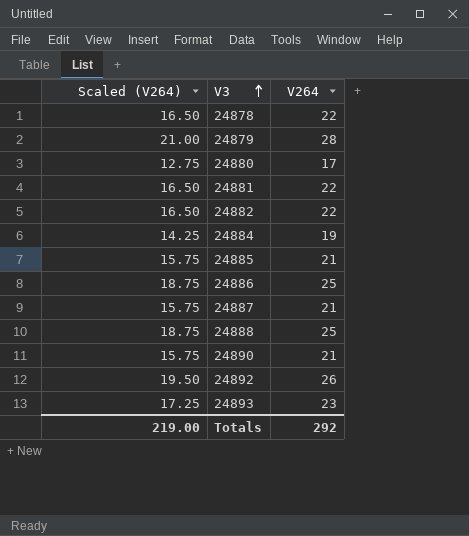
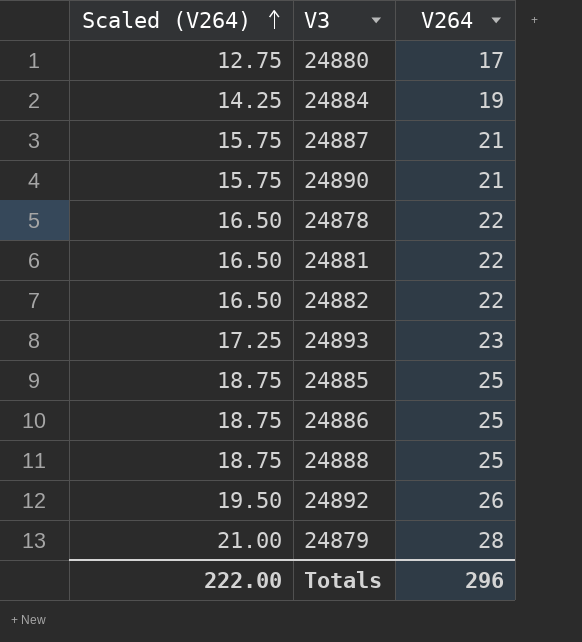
row order: V3 ascending -> Scaled (V264) ascending
24885 | Scaled (V264): 15.75 -> 18.75
24885 | V264: 21 -> 25
Totals | Scaled (V264): 219.00 -> 222.00
Totals | V264: 292 -> 296

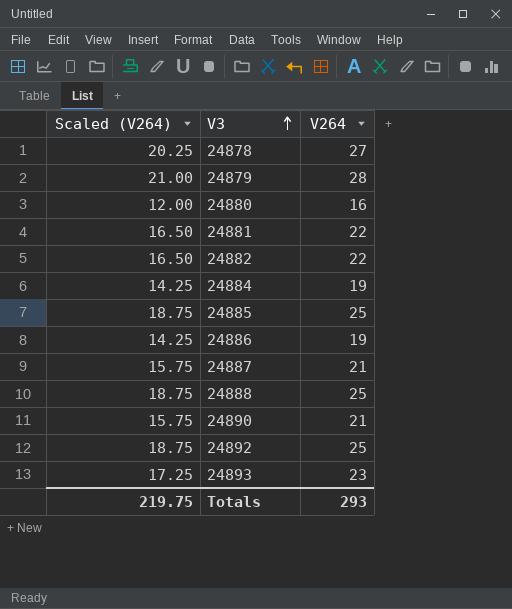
row order: Scaled (V264) ascending -> V3 ascending
24878 | Scaled (V264): 16.50 -> 20.25
24878 | V264: 22 -> 27
24880 | Scaled (V264): 12.75 -> 12.00
24880 | V264: 17 -> 16
24886 | Scaled (V264): 18.75 -> 14.25
24886 | V264: 25 -> 19
24892 | Scaled (V264): 19.50 -> 18.75
24892 | V264: 26 -> 25
Totals | Scaled (V264): 222.00 -> 219.75
Totals | V264: 296 -> 293

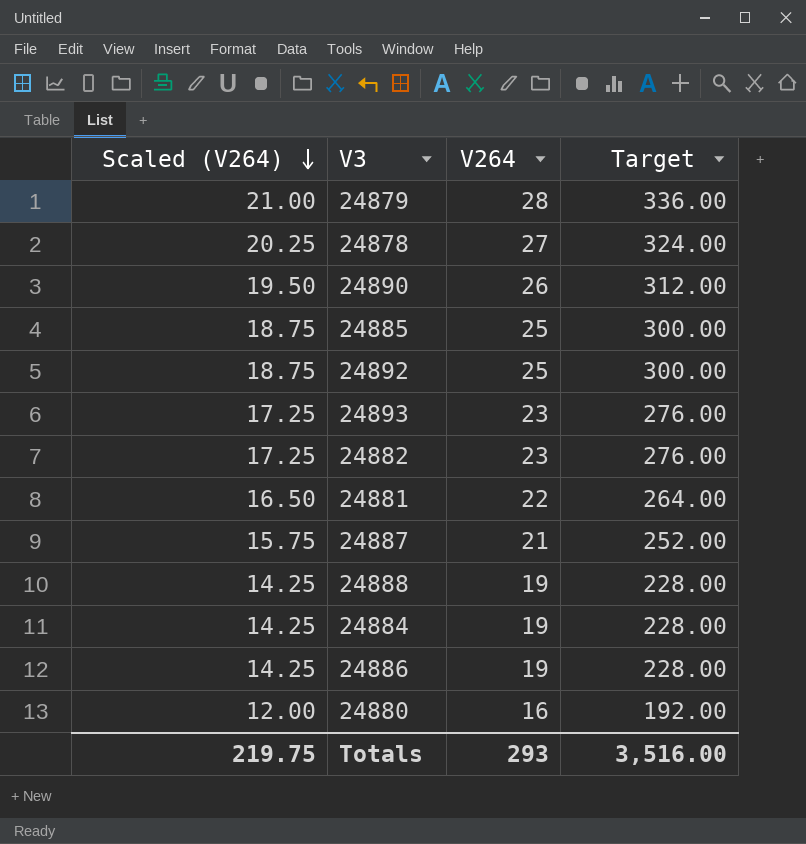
row order: V3 ascending -> Scaled (V264) descending
column Target | formula: none -> [V264] * 12
24890 | Scaled (V264): 15.75 -> 19.50
24890 | V264: 21 -> 26
24882 | Scaled (V264): 16.50 -> 17.25
24882 | V264: 22 -> 23
24888 | Scaled (V264): 18.75 -> 14.25
24888 | V264: 25 -> 19

